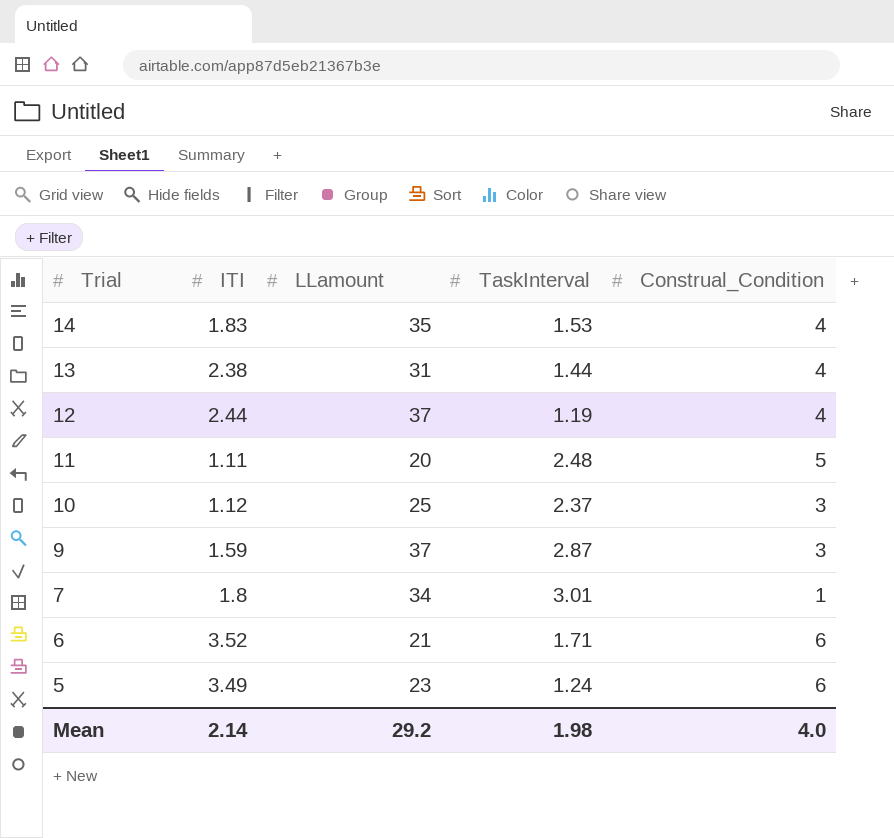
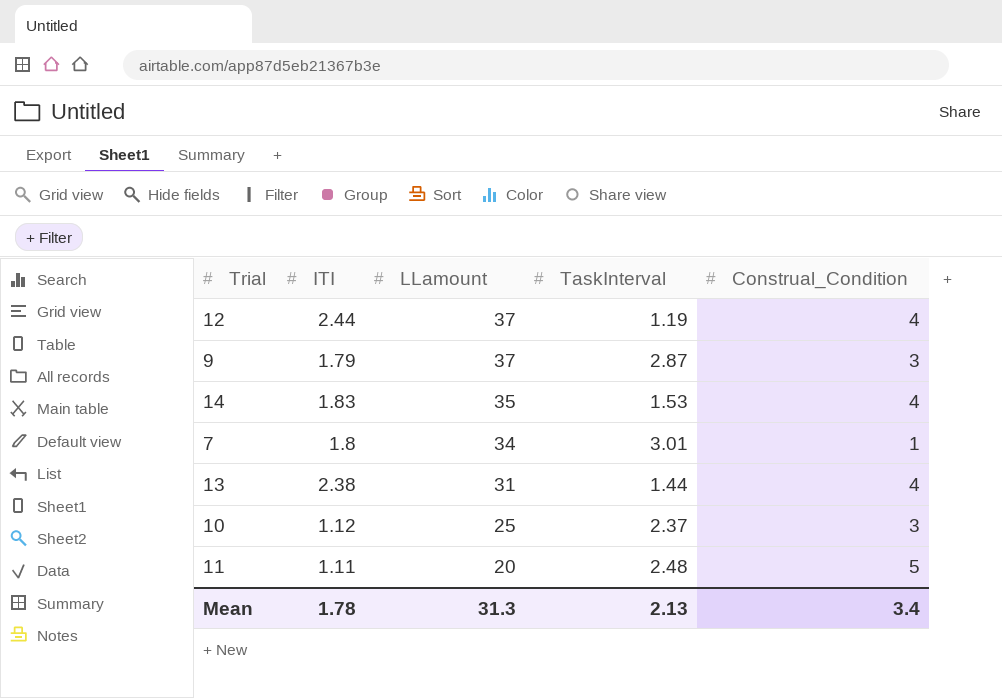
row order: Trial descending -> LLamount descending
row 6: 3.52 | 21 | 1.71 | 6 -> none
row 5: 3.49 | 23 | 1.24 | 6 -> none
9 | ITI: 1.59 -> 1.79
Mean | ITI: 2.14 -> 1.78
Mean | LLamount: 29.2 -> 31.3
Mean | TaskInterval: 1.98 -> 2.13
Mean | Construal_Condition: 4.0 -> 3.4

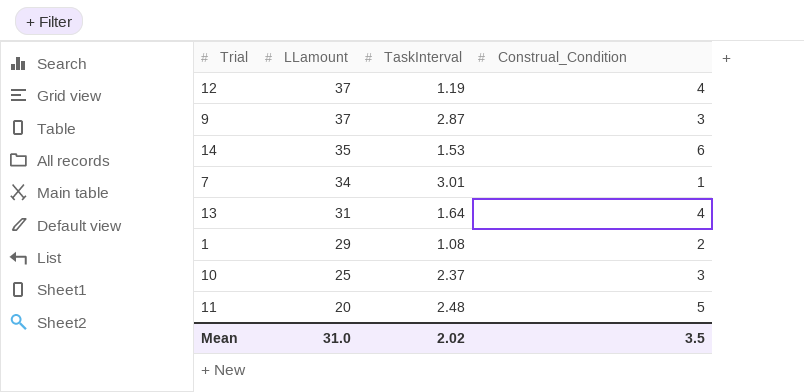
column ITI | position: 2 -> none
14 | Construal_Condition: 4 -> 6
13 | TaskInterval: 1.44 -> 1.64
row 1: none -> 29 | 1.08 | 2
Mean | LLamount: 31.3 -> 31.0
Mean | TaskInterval: 2.13 -> 2.02
Mean | Construal_Condition: 3.4 -> 3.5

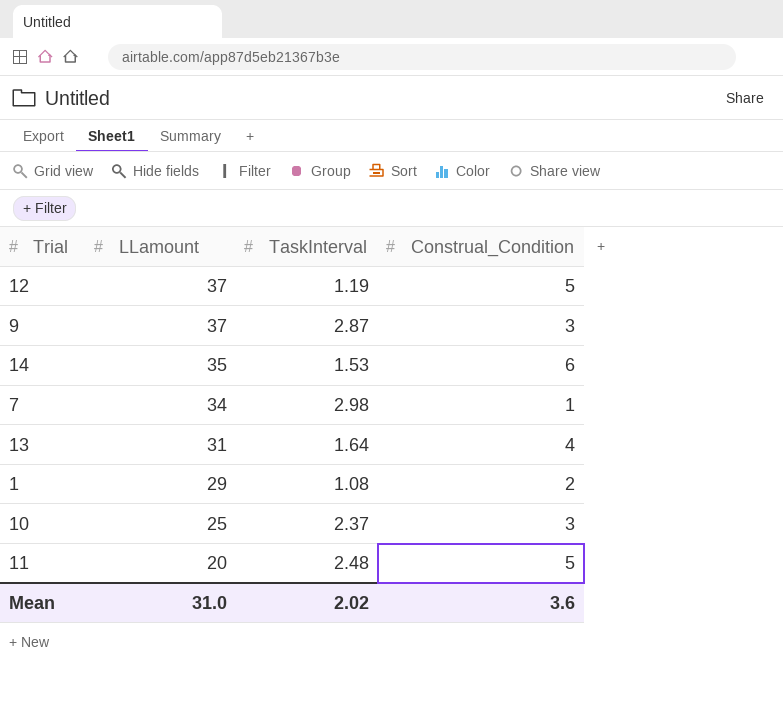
12 | Construal_Condition: 4 -> 5
7 | TaskInterval: 3.01 -> 2.98
Mean | Construal_Condition: 3.5 -> 3.6

